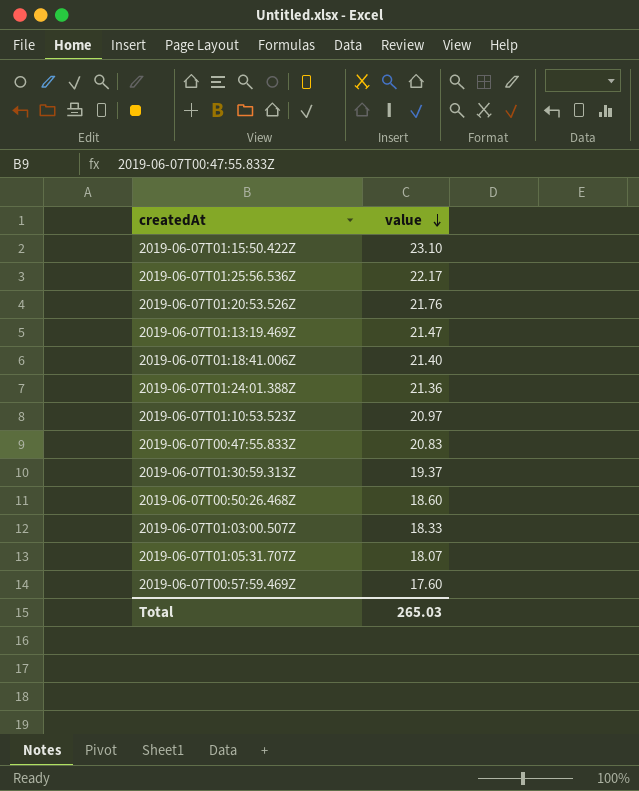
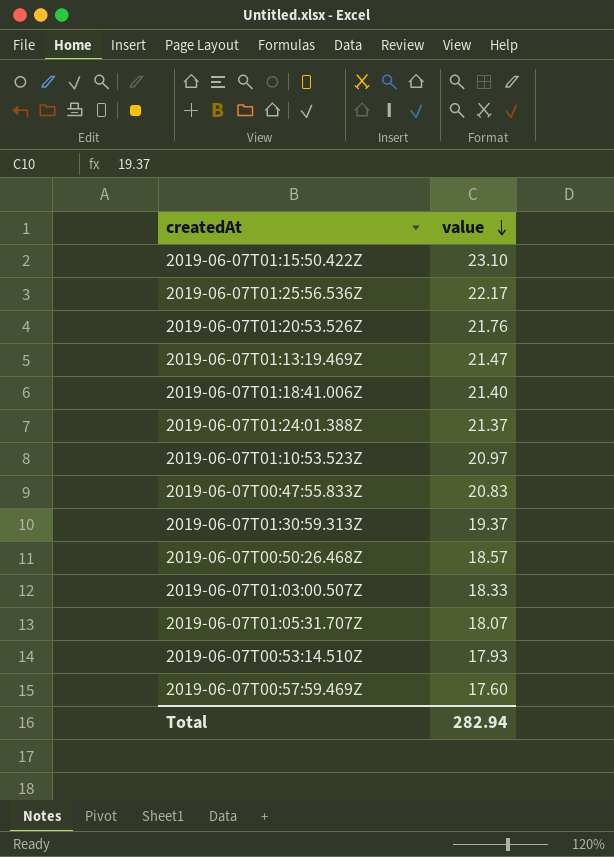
2019-06-07T01:24:01.388Z | value: 21.36 -> 21.37
2019-06-07T00:50:26.468Z | value: 18.60 -> 18.57
row 2019-06-07T00:53:14.510Z: none -> 17.93
Total | value: 265.03 -> 282.94

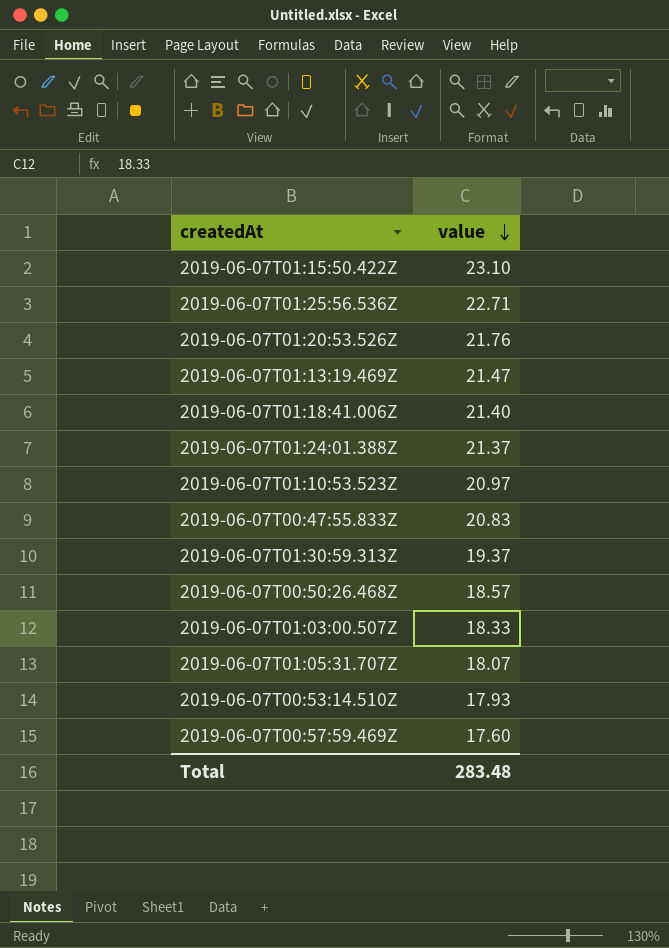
2019-06-07T01:25:56.536Z | value: 22.17 -> 22.71
Total | value: 282.94 -> 283.48

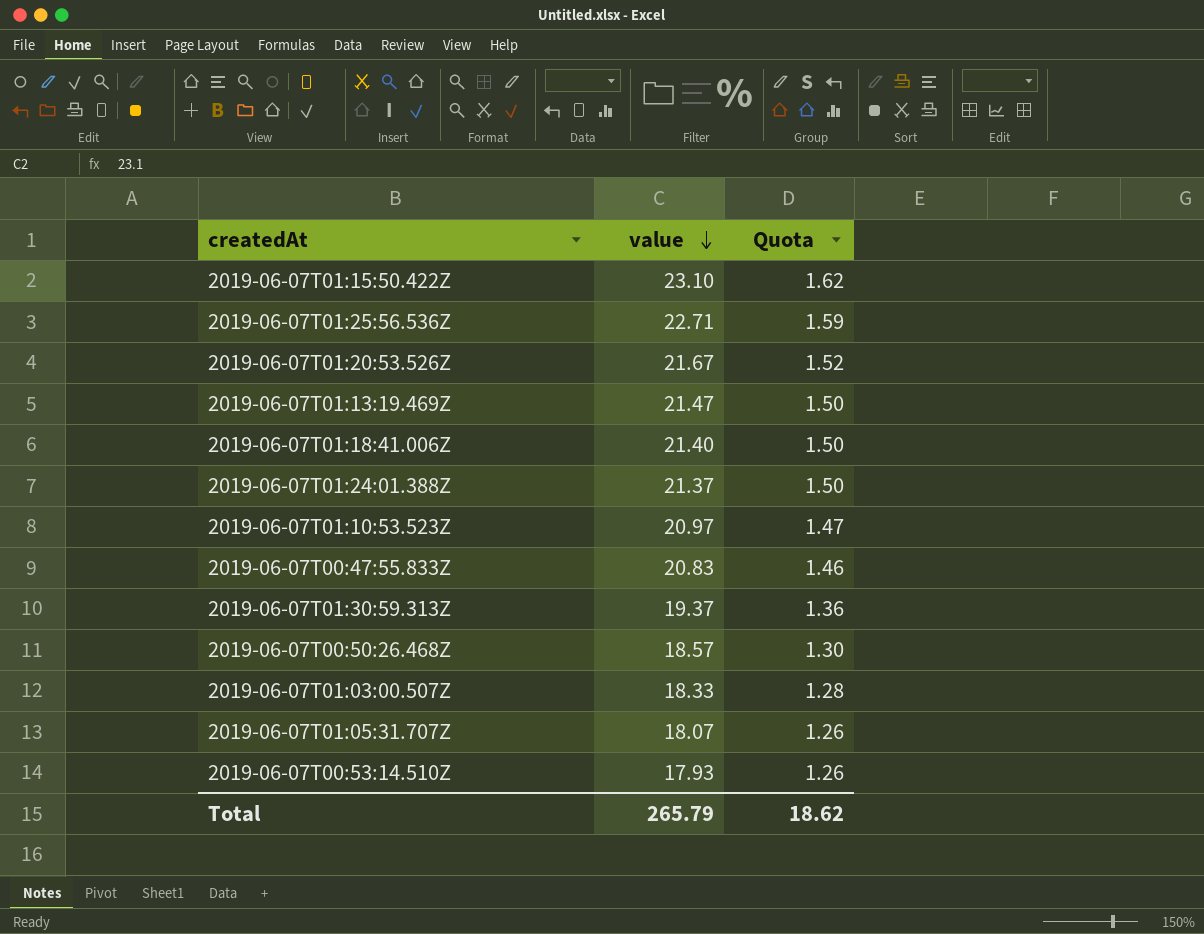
column Quota | formula: none -> [value] * 0.07
row 2019-06-07T00:57:59.469Z: 17.60 -> none
2019-06-07T01:20:53.526Z | value: 21.76 -> 21.67
Total | value: 283.48 -> 265.79

